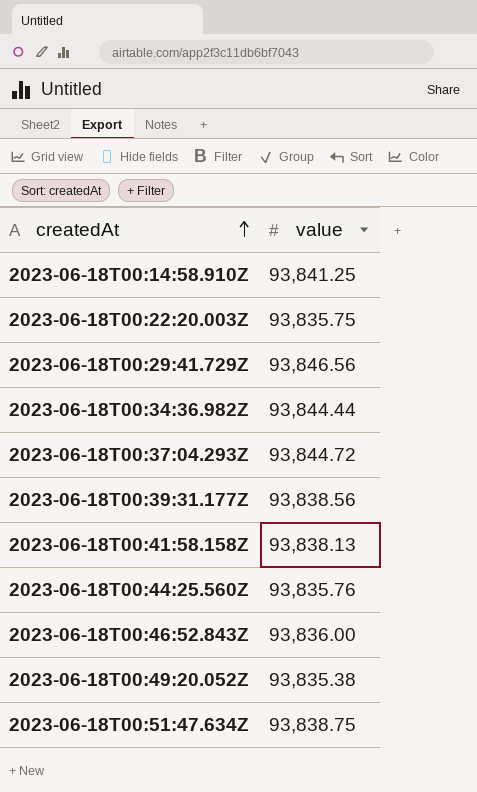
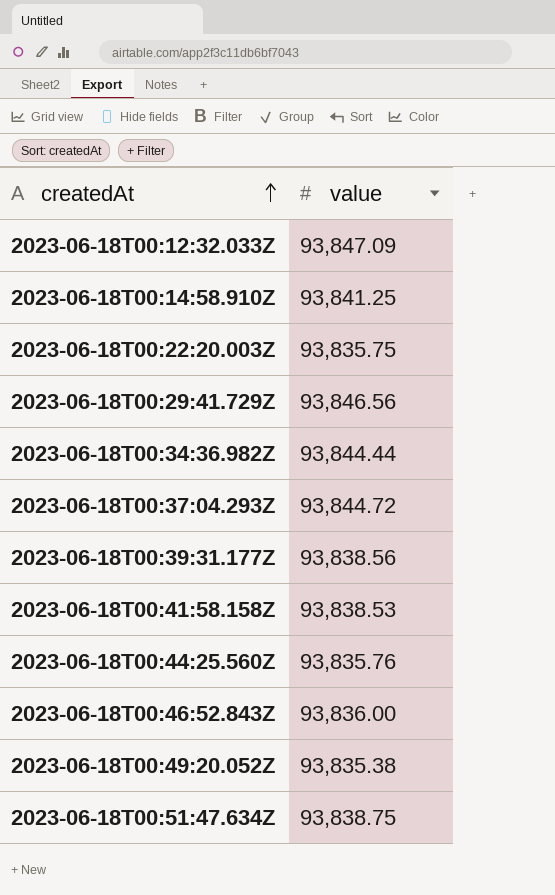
row 2023-06-18T00:12:32.033Z: none -> 93,847.09
2023-06-18T00:41:58.158Z | value: 93,838.13 -> 93,838.53

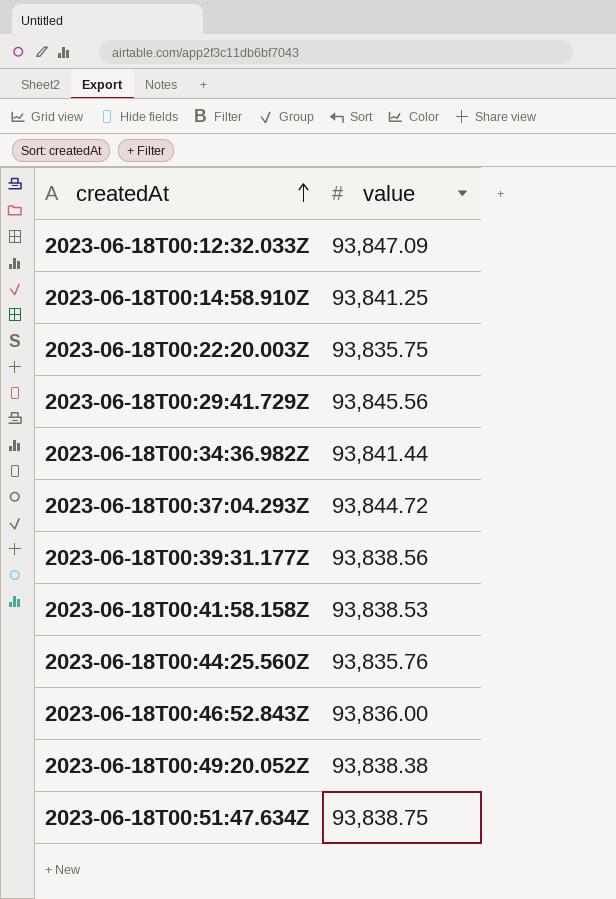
2023-06-18T00:29:41.729Z | value: 93,846.56 -> 93,845.56
2023-06-18T00:34:36.982Z | value: 93,844.44 -> 93,841.44
2023-06-18T00:49:20.052Z | value: 93,835.38 -> 93,838.38

